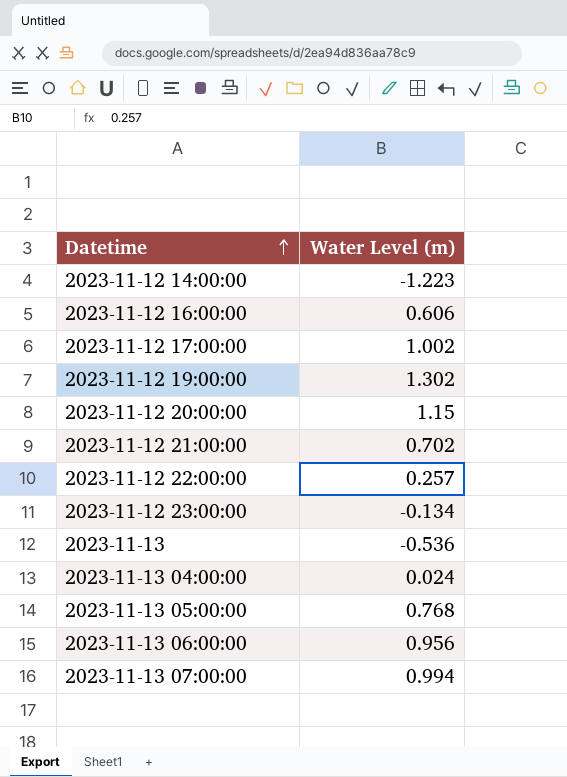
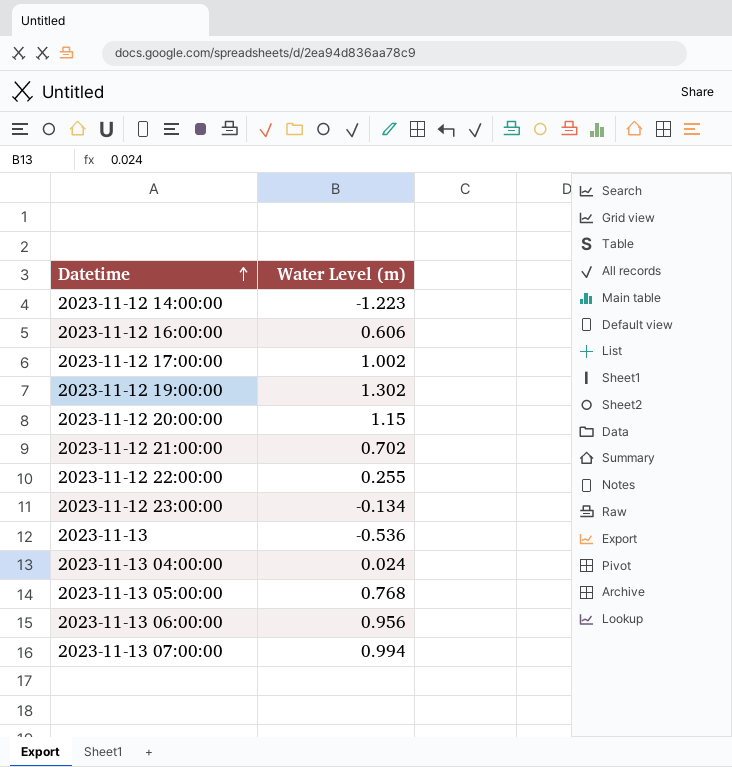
2023-11-12 22:00:00 | Water Level (m): 0.257 -> 0.255

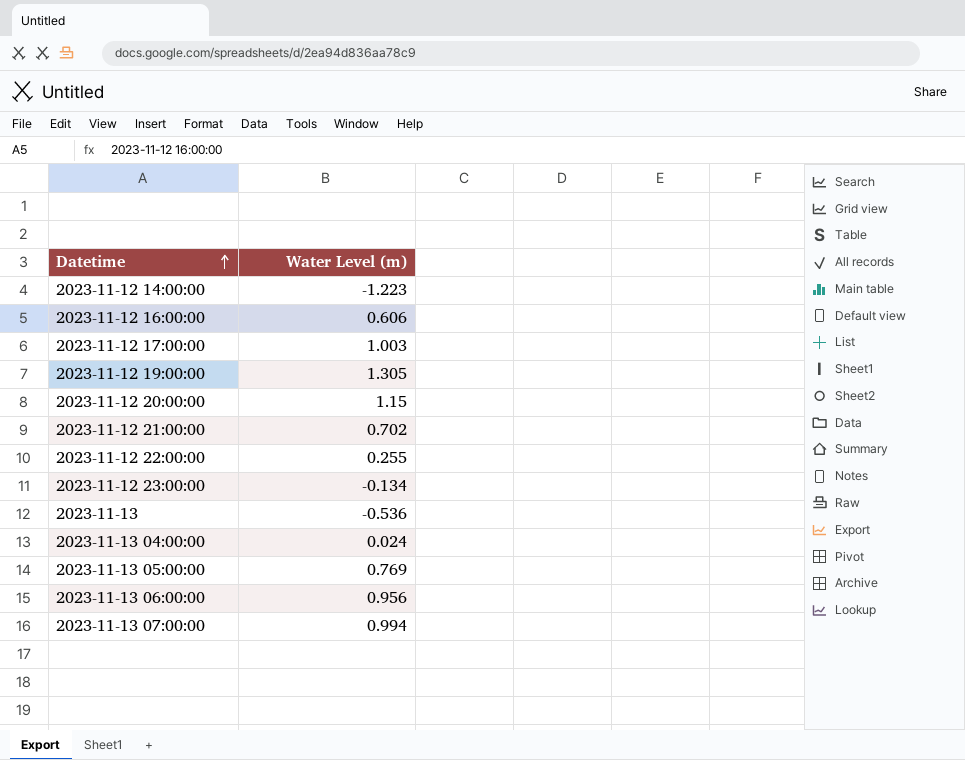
2023-11-12 17:00:00 | Water Level (m): 1.002 -> 1.003
2023-11-12 19:00:00 | Water Level (m): 1.302 -> 1.305
2023-11-13 05:00:00 | Water Level (m): 0.768 -> 0.769

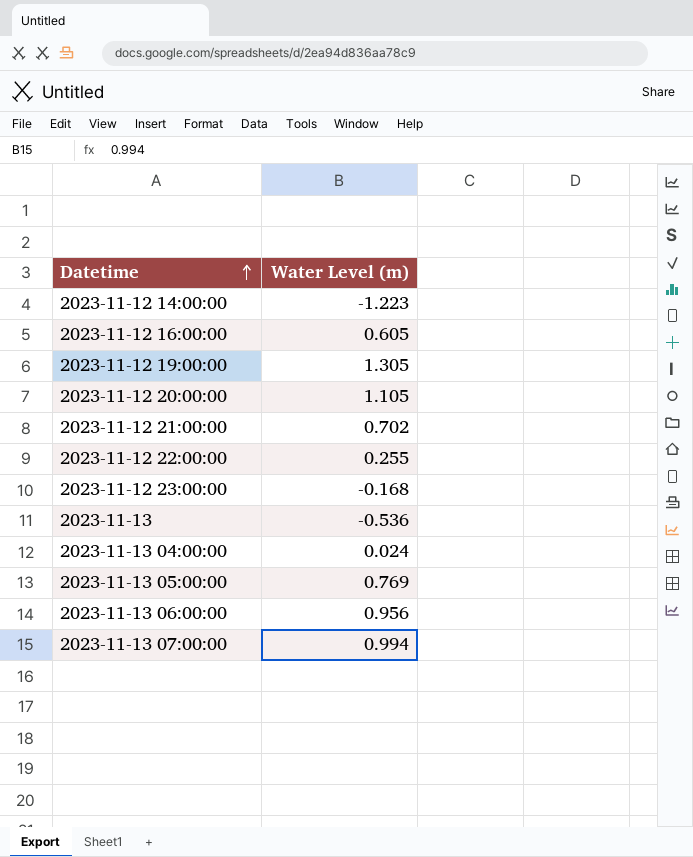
row 2023-11-12 17:00:00: 1.003 -> none
2023-11-12 16:00:00 | Water Level (m): 0.606 -> 0.605
2023-11-12 20:00:00 | Water Level (m): 1.15 -> 1.105
2023-11-12 23:00:00 | Water Level (m): -0.134 -> -0.168

